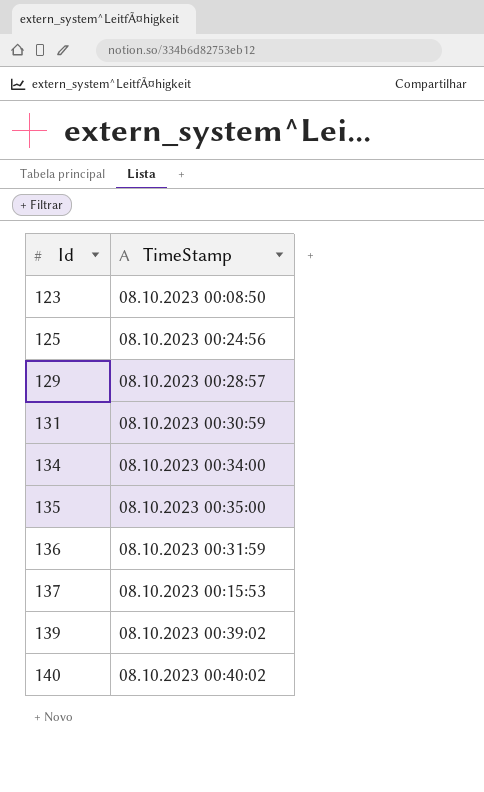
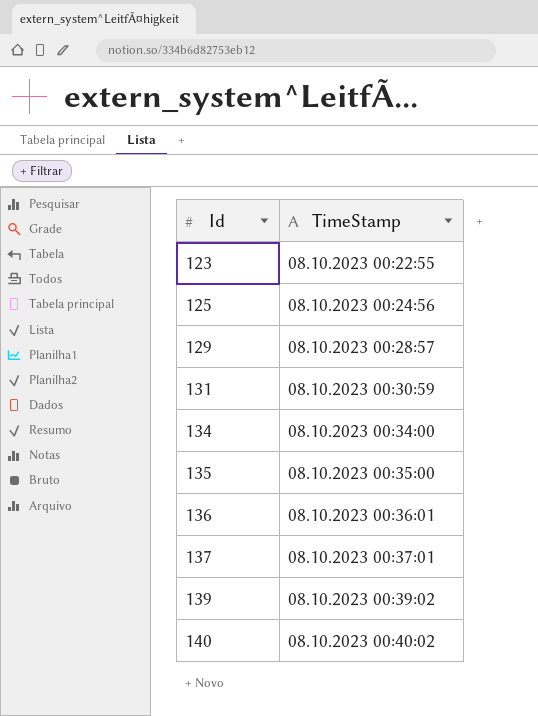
123 | TimeStamp: 08.10.2023 00:08:50 -> 08.10.2023 00:22:55
136 | TimeStamp: 08.10.2023 00:31:59 -> 08.10.2023 00:36:01
137 | TimeStamp: 08.10.2023 00:15:53 -> 08.10.2023 00:37:01

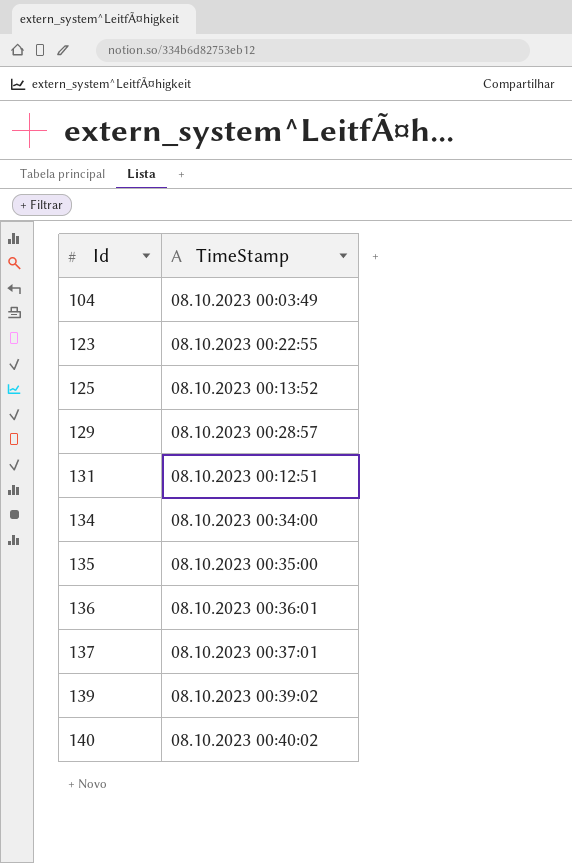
row 104: none -> 08.10.2023 00:03:49
125 | TimeStamp: 08.10.2023 00:24:56 -> 08.10.2023 00:13:52
131 | TimeStamp: 08.10.2023 00:30:59 -> 08.10.2023 00:12:51

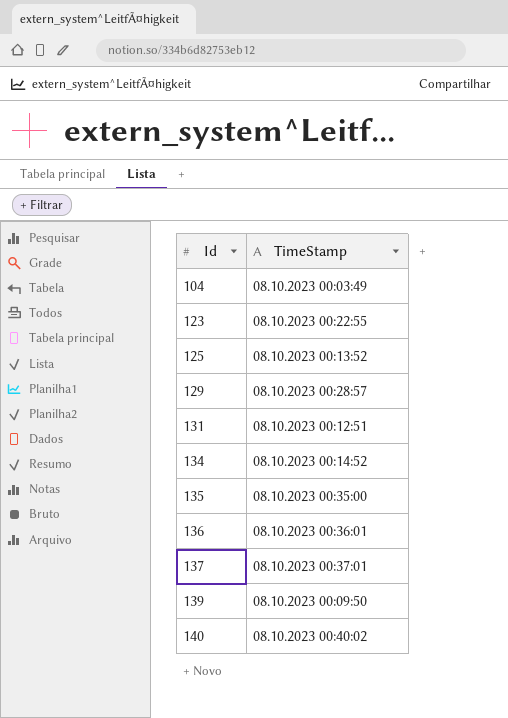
134 | TimeStamp: 08.10.2023 00:34:00 -> 08.10.2023 00:14:52
139 | TimeStamp: 08.10.2023 00:39:02 -> 08.10.2023 00:09:50

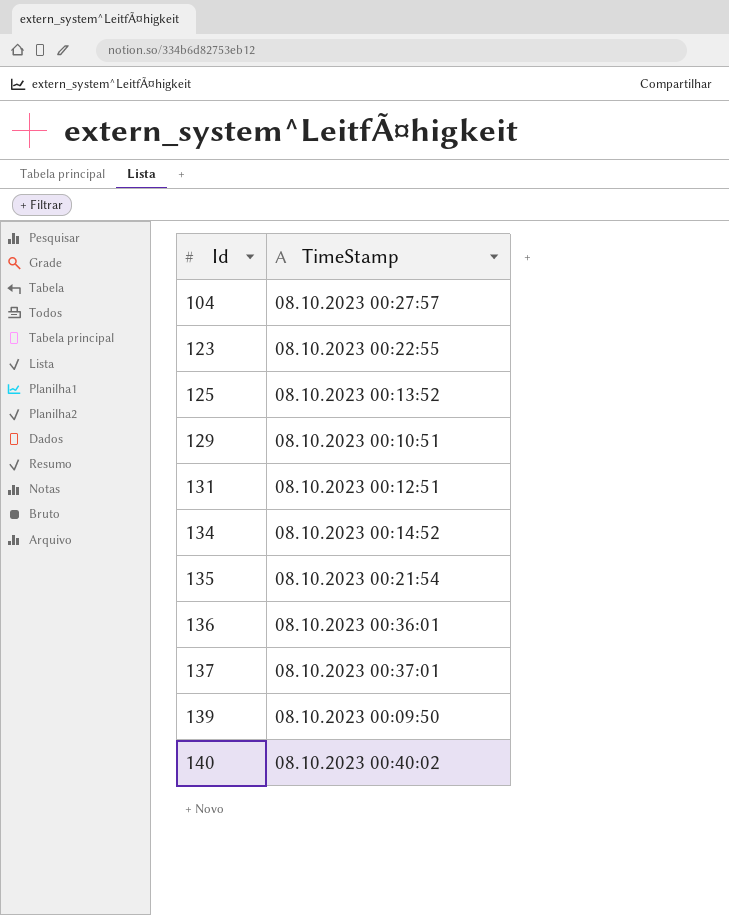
104 | TimeStamp: 08.10.2023 00:03:49 -> 08.10.2023 00:27:57
129 | TimeStamp: 08.10.2023 00:28:57 -> 08.10.2023 00:10:51
135 | TimeStamp: 08.10.2023 00:35:00 -> 08.10.2023 00:21:54

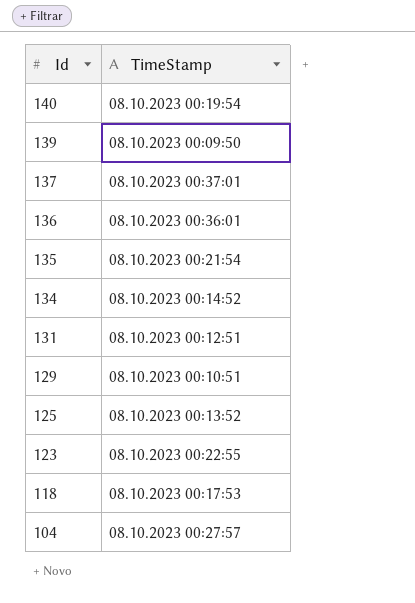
row order: Id ascending -> Id descending
140 | TimeStamp: 08.10.2023 00:40:02 -> 08.10.2023 00:19:54
row 118: none -> 08.10.2023 00:17:53

